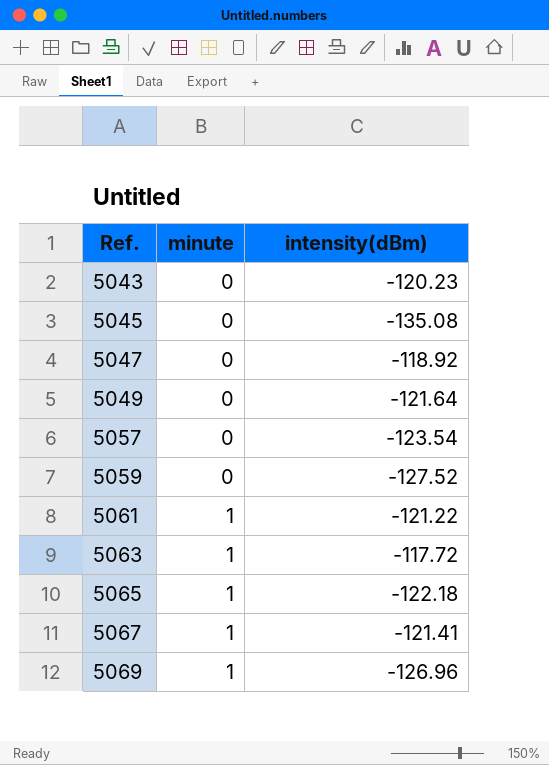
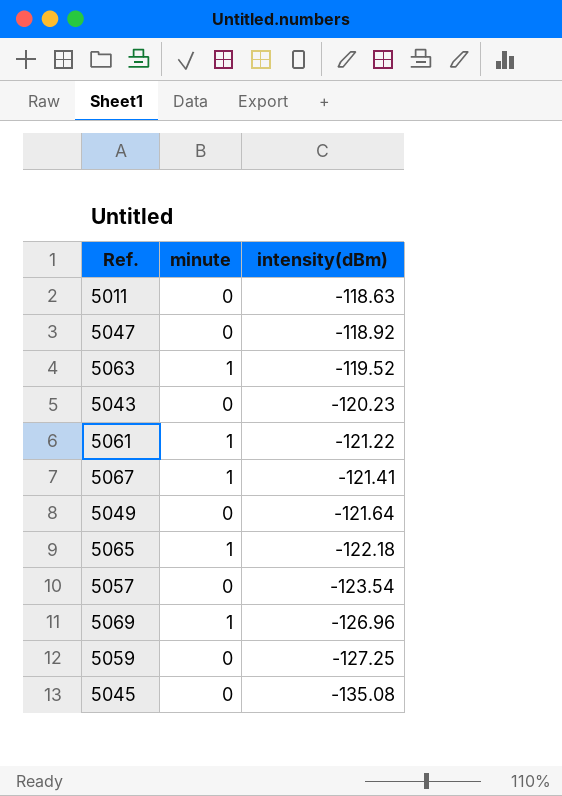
row order: Ref. ascending -> intensity(dBm) descending
row 5011: none -> 0 | -118.63
5063 | intensity(dBm): -117.72 -> -119.52
5059 | intensity(dBm): -127.52 -> -127.25

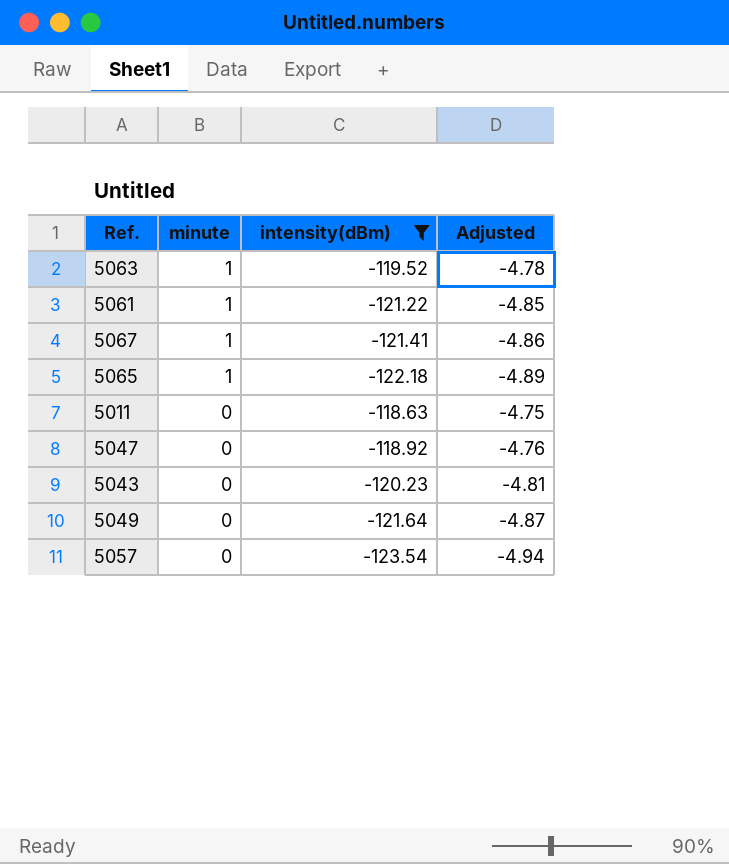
filter: none -> intensity(dBm) >= -123.54
row order: intensity(dBm) descending -> minute descending
column Adjusted | formula: none -> [intensity(dBm)] * 0.04

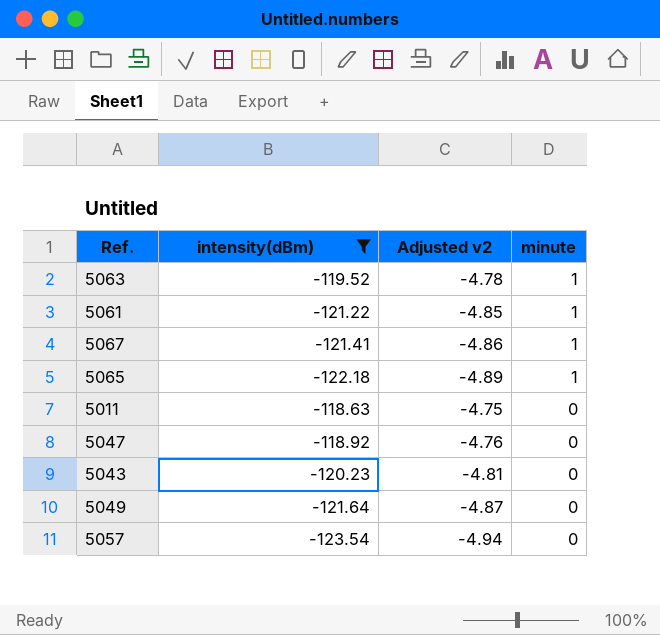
column name: Adjusted -> Adjusted v2
column minute | position: 2 -> 4

